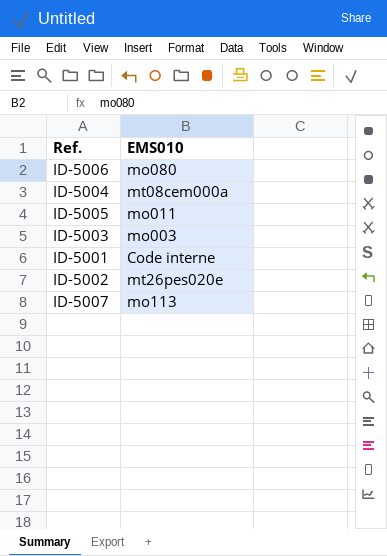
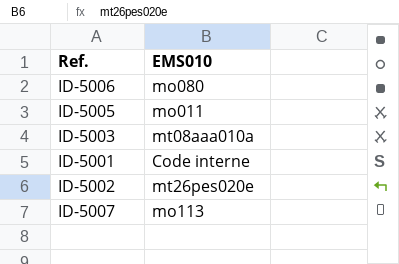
row ID-5004: mt08cem000a -> none
ID-5003 | EMS010: mo003 -> mt08aaa010a

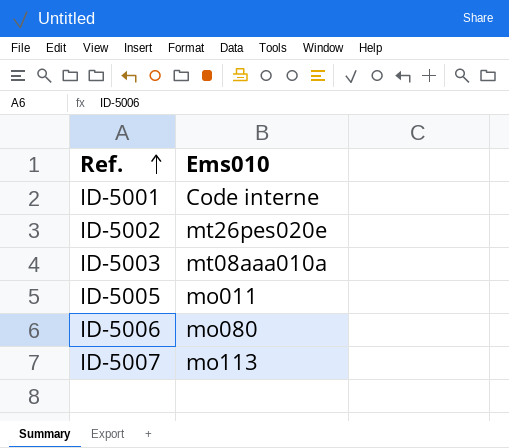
row order: none -> Ref. ascending
column name: EMS010 -> Ems010

